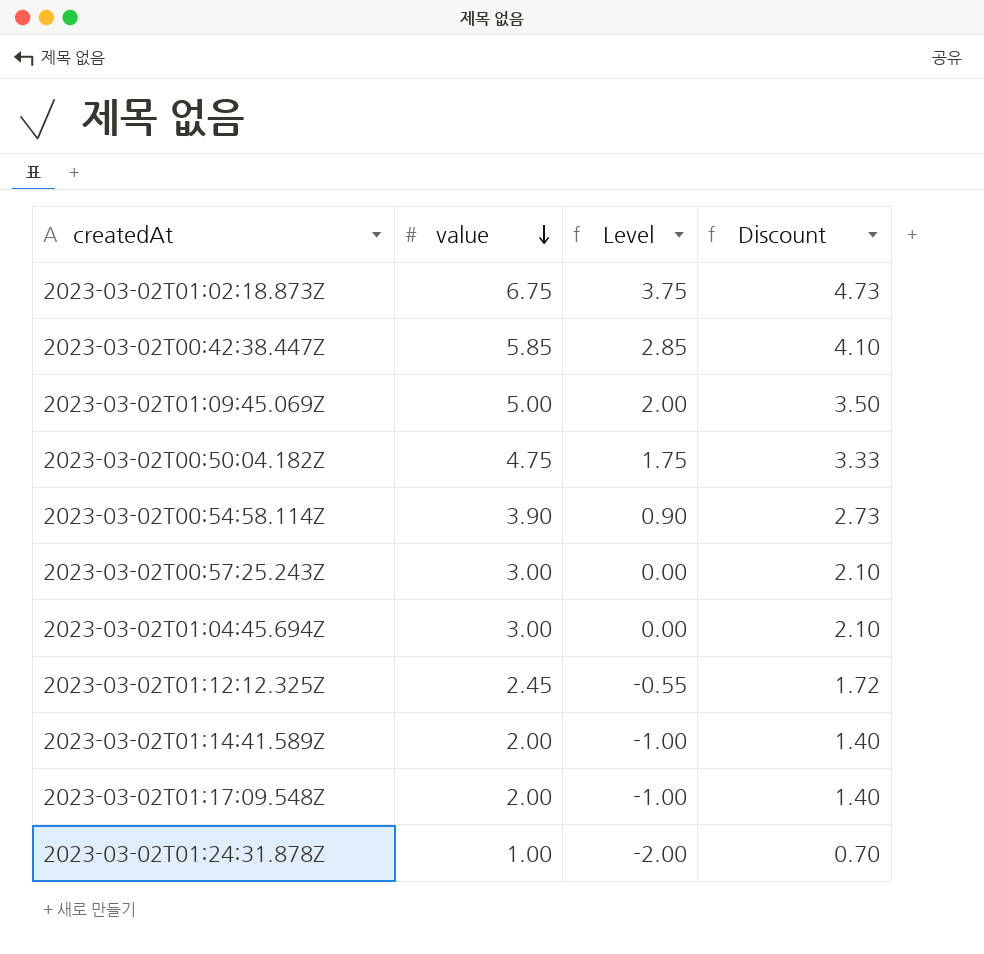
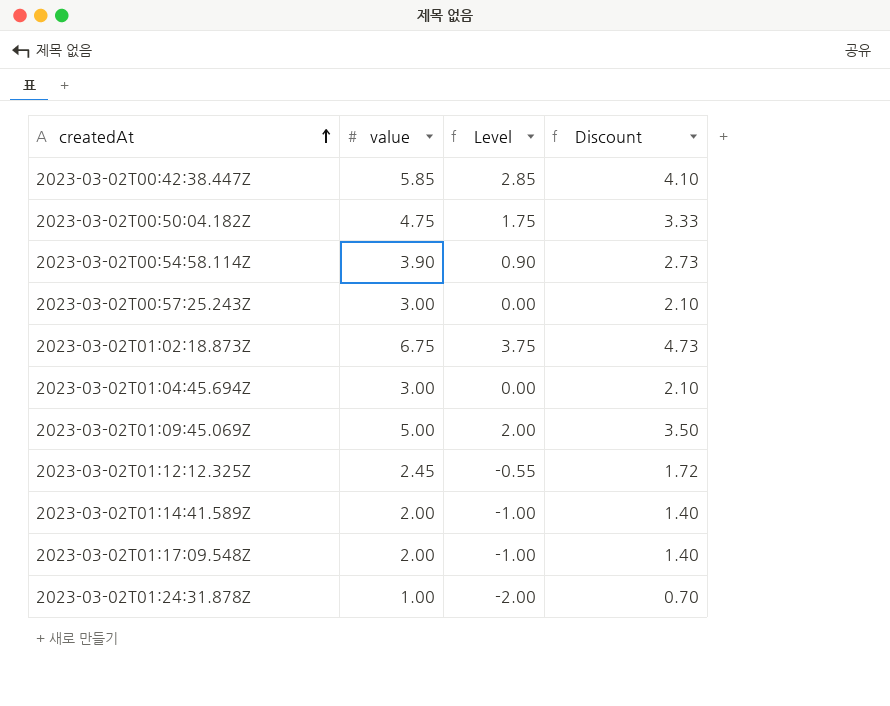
row order: value descending -> createdAt ascending

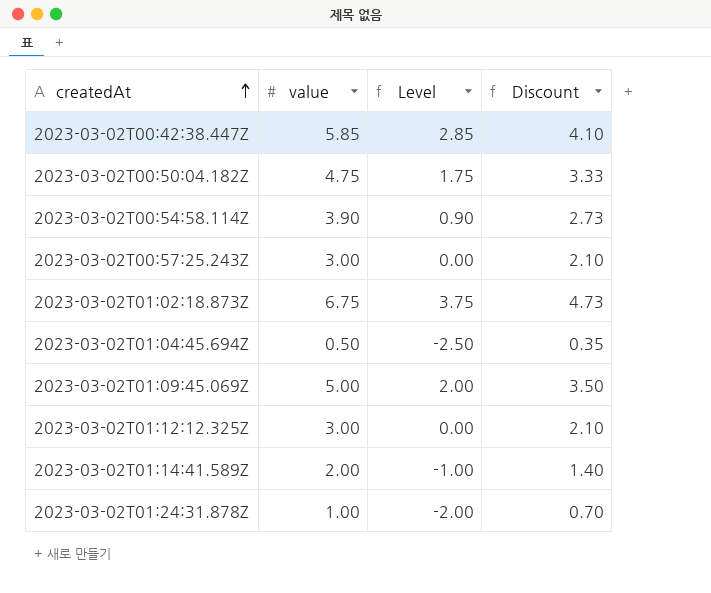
row 2023-03-02T01:17:09.548Z: 2.00 | -1.00 | 1.40 -> none
2023-03-02T01:04:45.694Z | value: 3.00 -> 0.50
2023-03-02T01:04:45.694Z | Level: 0.00 -> -2.50
2023-03-02T01:04:45.694Z | Discount: 2.10 -> 0.35
2023-03-02T01:12:12.325Z | value: 2.45 -> 3.00
2023-03-02T01:12:12.325Z | Level: -0.55 -> 0.00
2023-03-02T01:12:12.325Z | Discount: 1.72 -> 2.10

